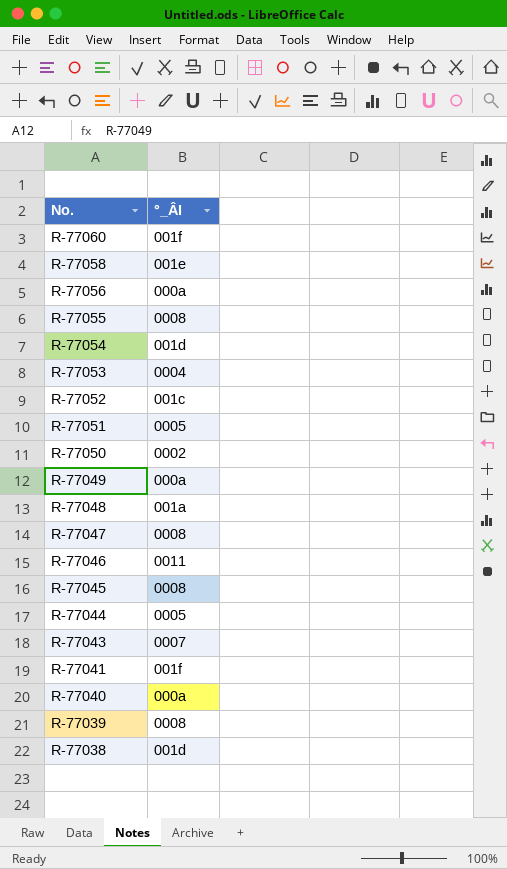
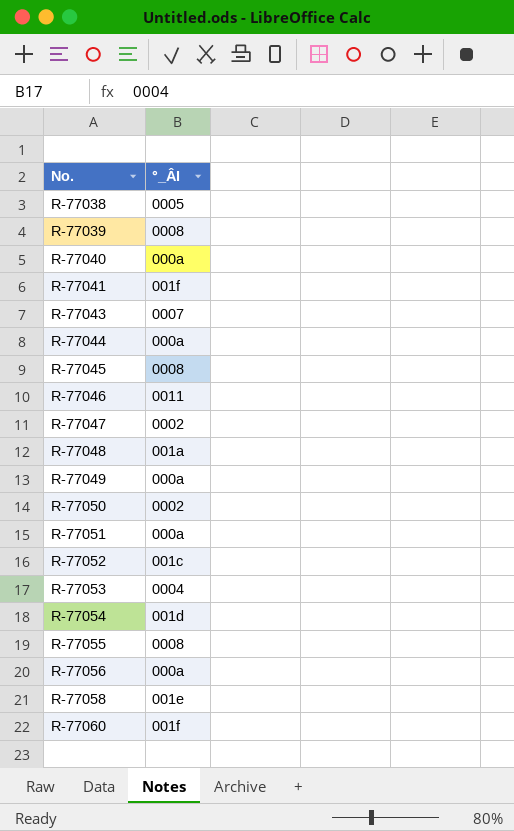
row order: No. descending -> No. ascending
R-77038 | °_ÂI: 001d -> 0005
R-77044 | °_ÂI: 0005 -> 000a
R-77047 | °_ÂI: 0008 -> 0002
R-77051 | °_ÂI: 0005 -> 000a

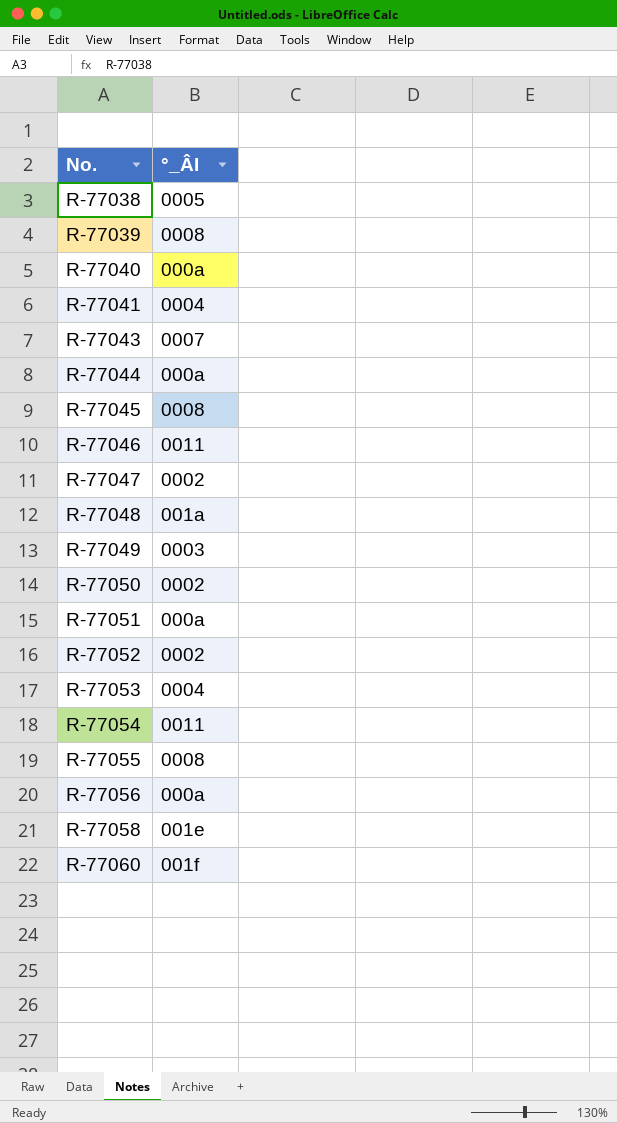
R-77041 | °_ÂI: 001f -> 0004
R-77049 | °_ÂI: 000a -> 0003
R-77052 | °_ÂI: 001c -> 0002
R-77054 | °_ÂI: 001d -> 0011

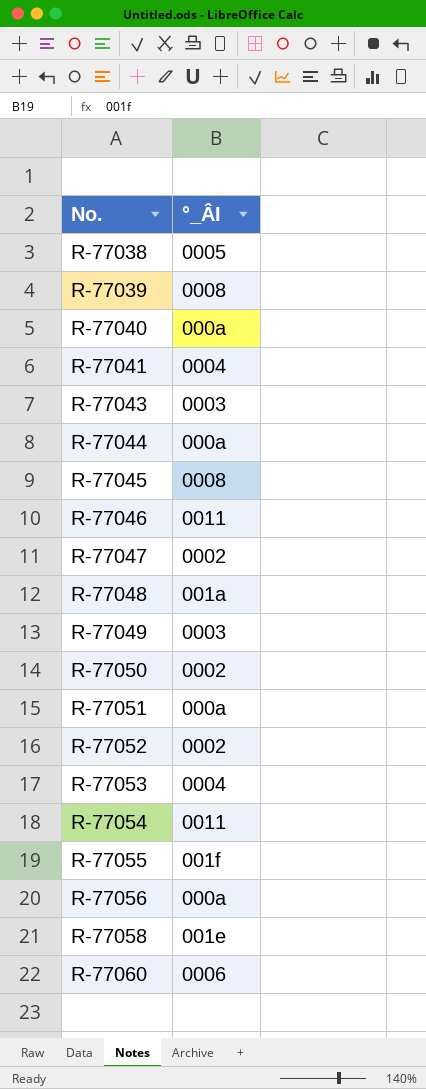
R-77043 | °_ÂI: 0007 -> 0003
R-77055 | °_ÂI: 0008 -> 001f
R-77060 | °_ÂI: 001f -> 0006

